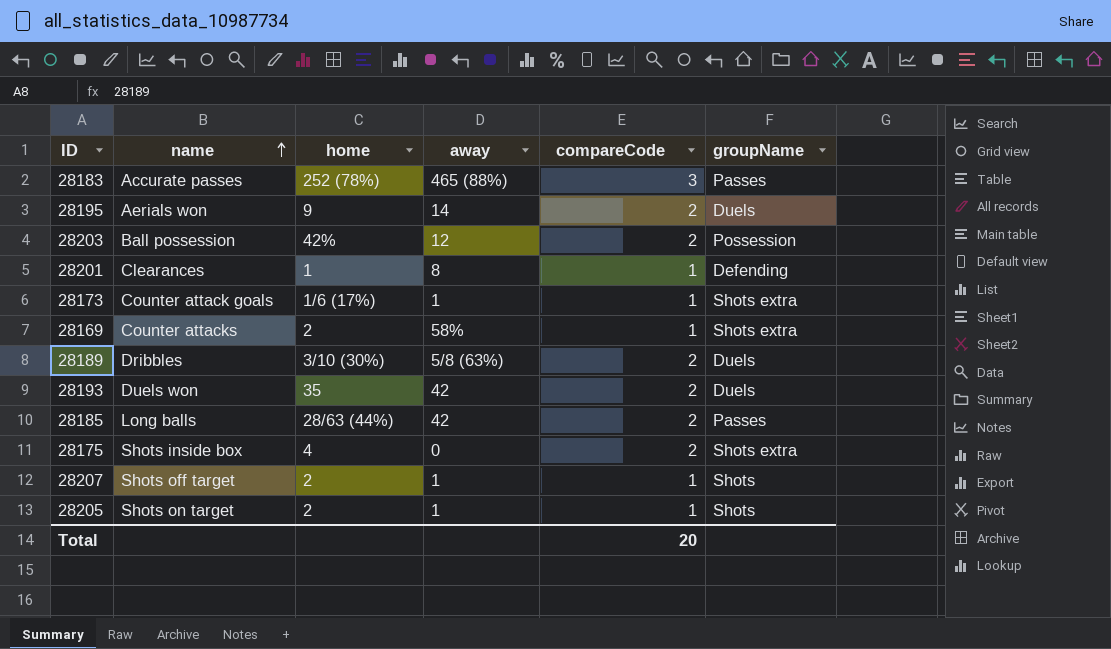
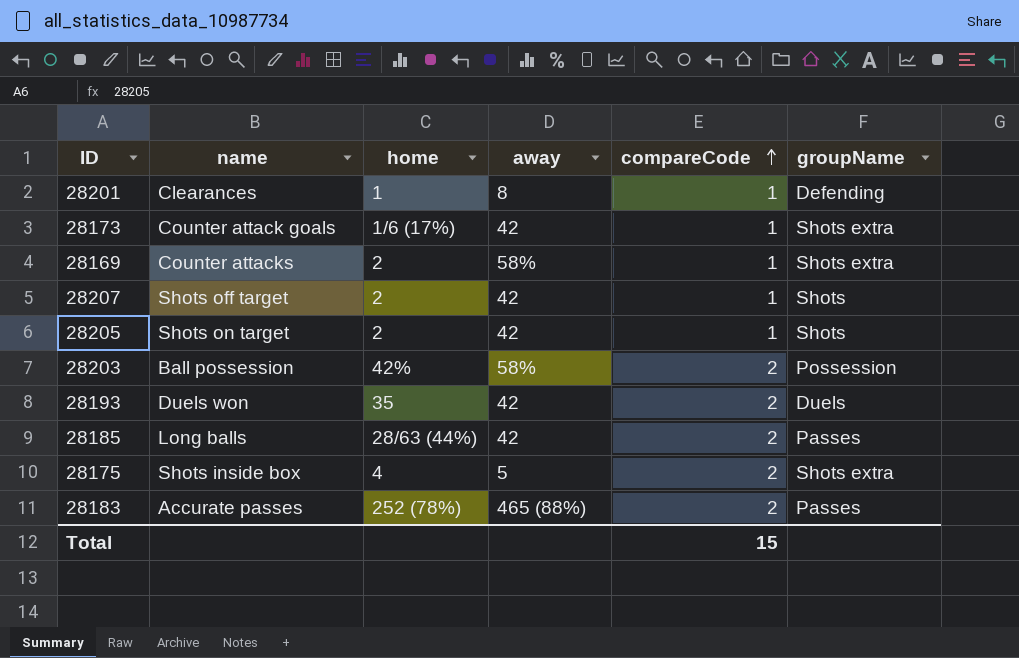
row order: name ascending -> compareCode ascending
row 28195: Aerials won | 9 | 14 | 2 | Duels -> none
row 28189: Dribbles | 3/10 (30%) | 5/8 (63%) | 2 | Duels -> none
28173 | away: 1 -> 42
28207 | away: 1 -> 42
28205 | away: 1 -> 42
28203 | away: 12 -> 58%
28175 | away: 0 -> 5
28183 | compareCode: 3 -> 2
Total | compareCode: 20 -> 15

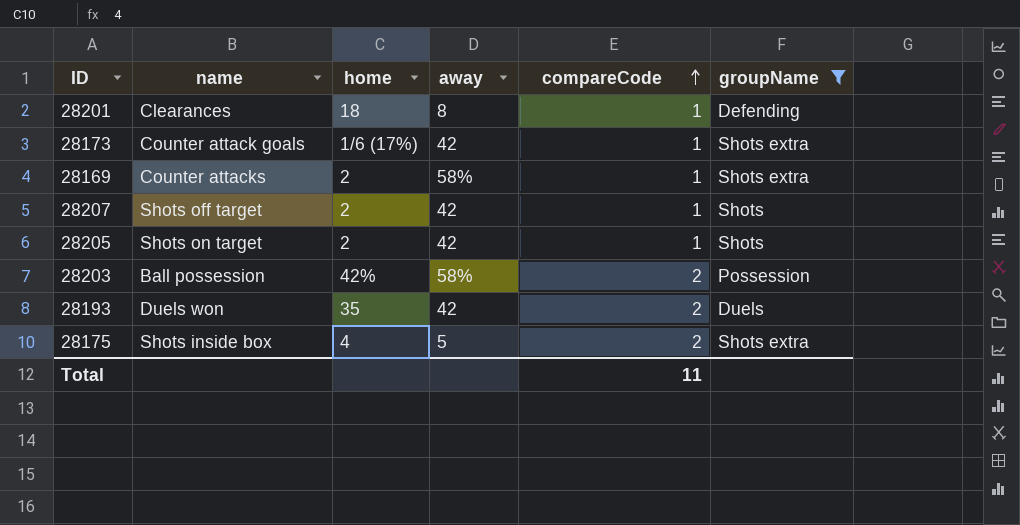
filter: none -> groupName != Passes
28201 | home: 1 -> 18
Total | compareCode: 15 -> 11

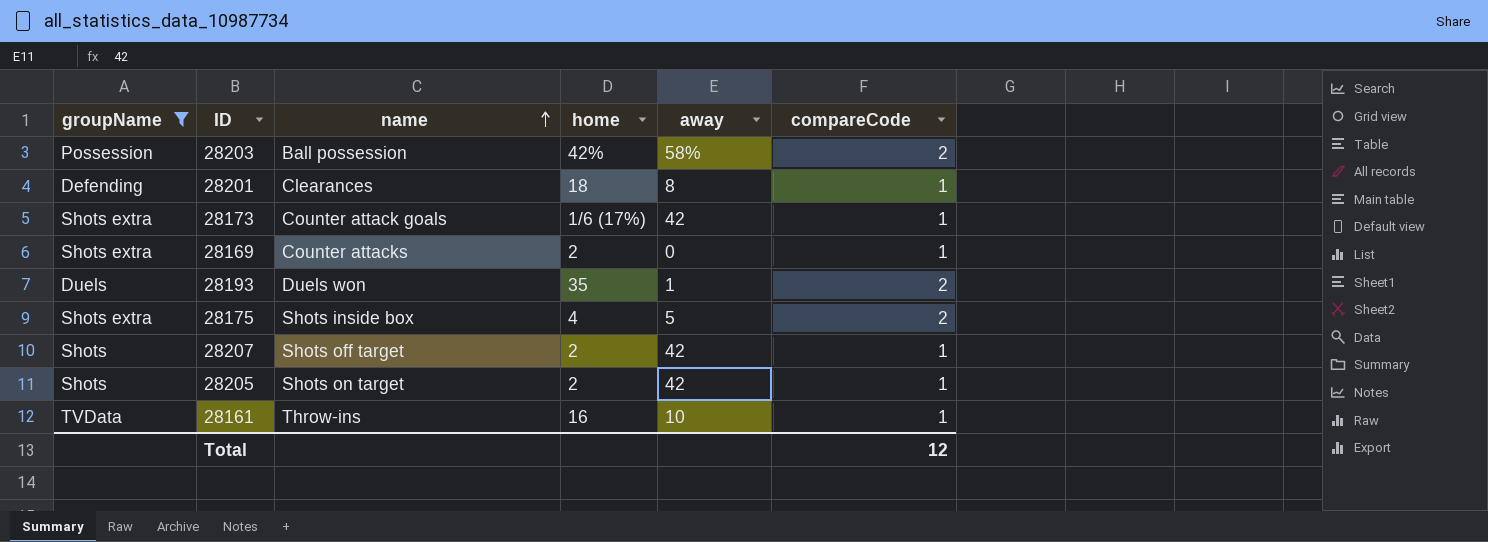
row order: compareCode ascending -> name ascending
column groupName | position: 6 -> 1
28169 | away: 58% -> 0
28193 | away: 42 -> 1
row 28161: none -> TVData | Throw-ins | 16 | 10 | 1
Total | compareCode: 11 -> 12

